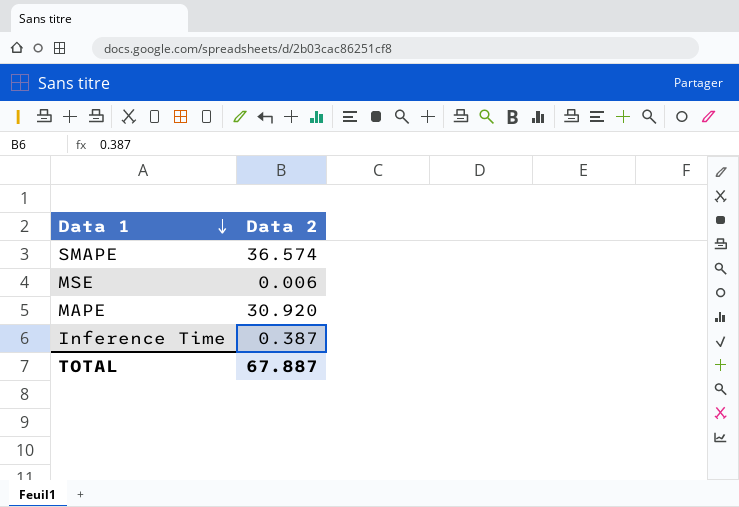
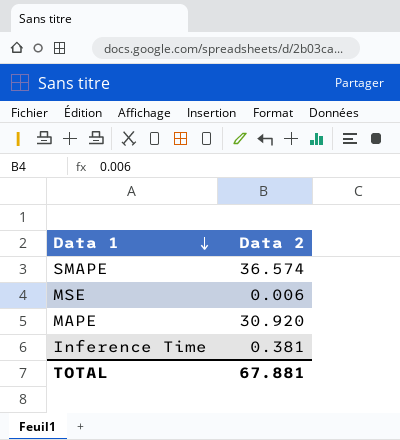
Inference Time | Data 2: 0.387 -> 0.381
TOTAL | Data 2: 67.887 -> 67.881

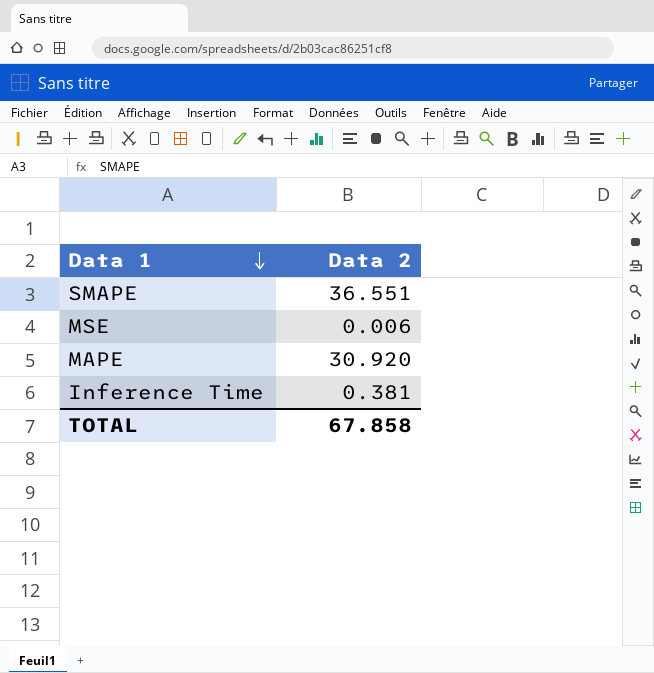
SMAPE | Data 2: 36.574 -> 36.551
TOTAL | Data 2: 67.881 -> 67.858

